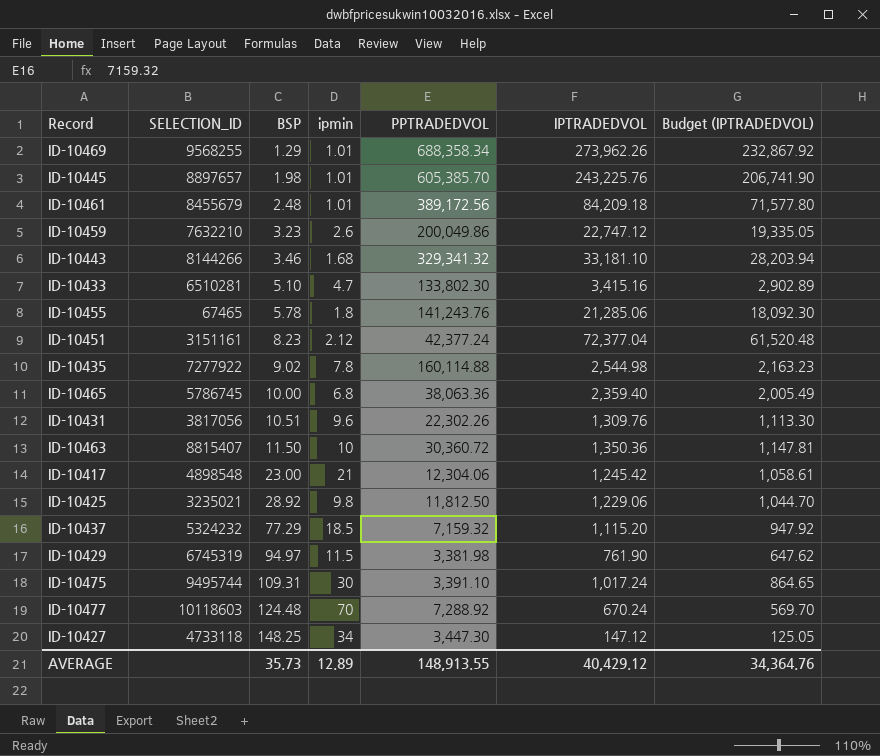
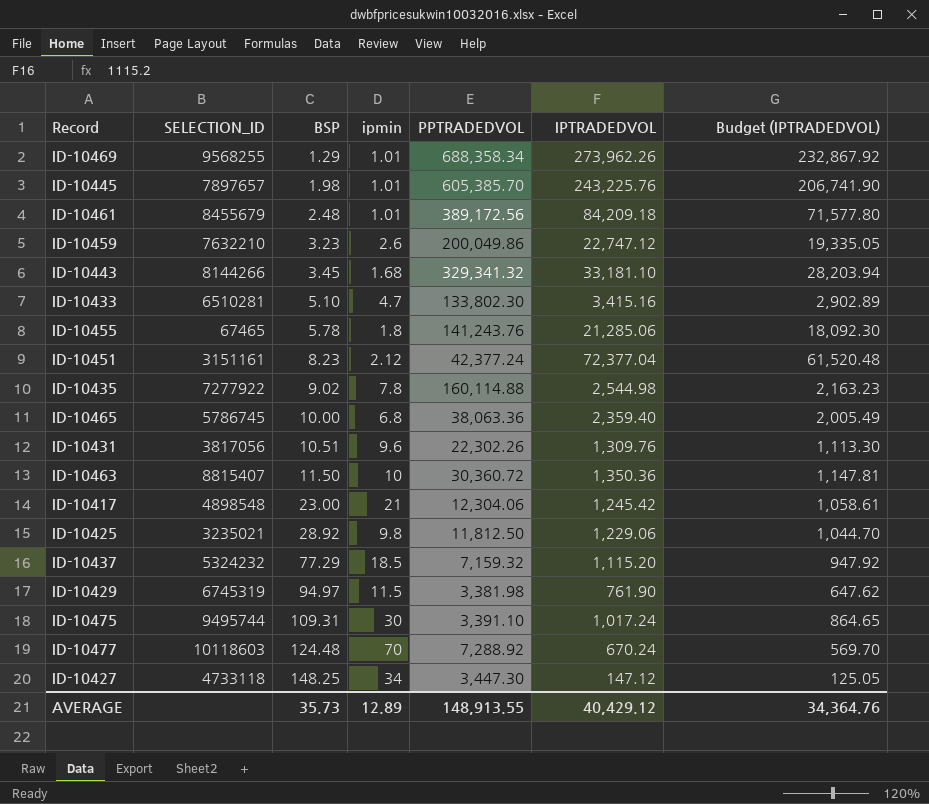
ID-10445 | SELECTION_ID: 8897657 -> 7897657
ID-10443 | BSP: 3.46 -> 3.45

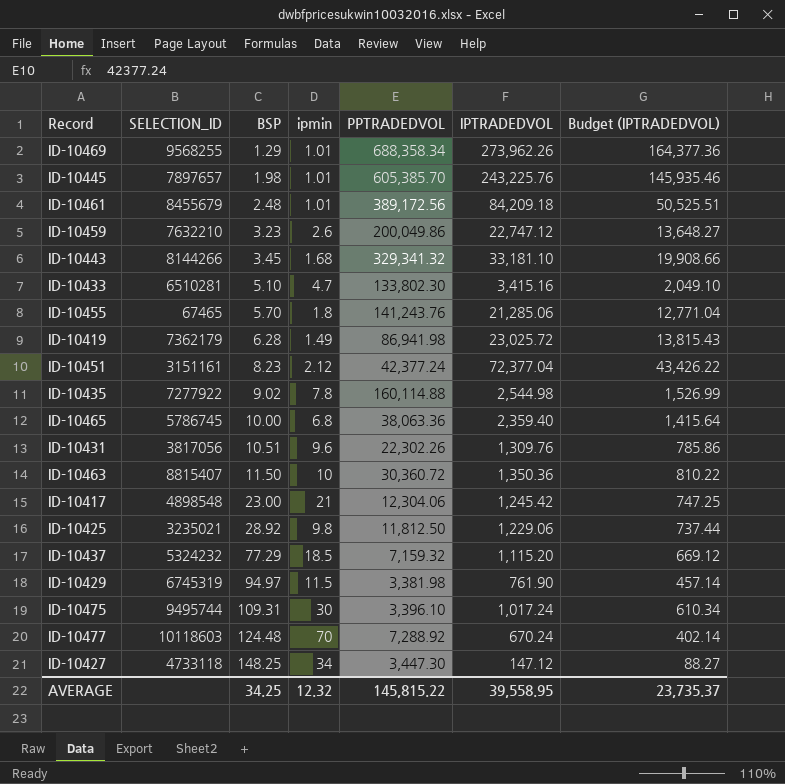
column Budget (IPTRADEDVOL) | formula: [IPTRADEDVOL] * 0.85 -> [IPTRADEDVOL] * 0.6
ID-10455 | BSP: 5.78 -> 5.70
row ID-10419: none -> 7362179 | 6.28 | 1.49 | 86,941.98 | 23,025.72 | 13,815.43
ID-10475 | PPTRADEDVOL: 3,391.10 -> 3,396.10
AVERAGE | BSP: 35.73 -> 34.25
AVERAGE | ipmin: 12.89 -> 12.32
AVERAGE | PPTRADEDVOL: 148,913.55 -> 145,815.22
AVERAGE | IPTRADEDVOL: 40,429.12 -> 39,558.95
AVERAGE | Budget (IPTRADEDVOL): 34,364.76 -> 23,735.37

